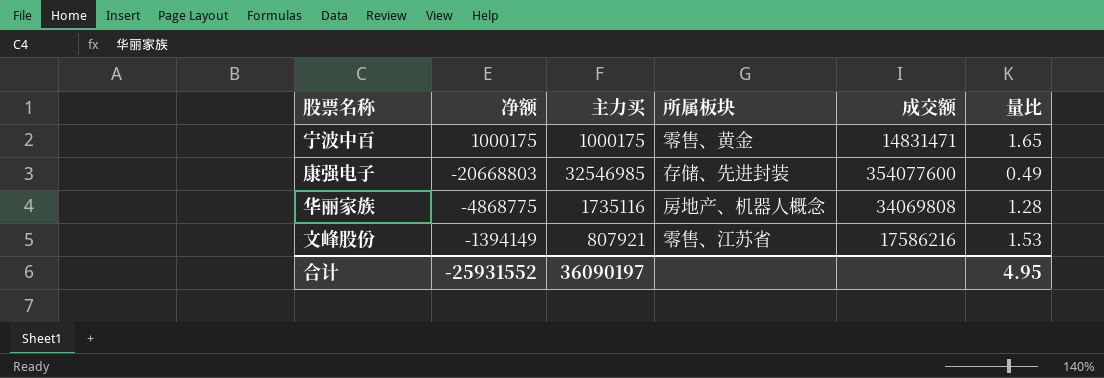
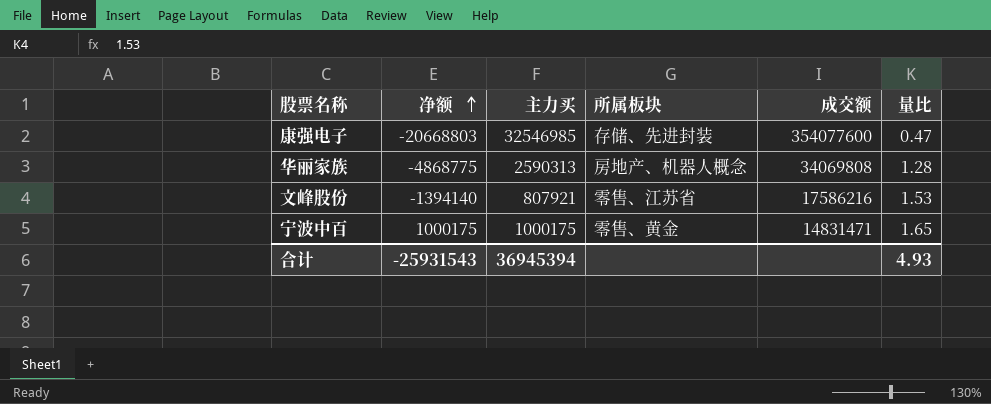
row order: none -> 净额 ascending
康强电子 | 量比: 0.49 -> 0.47
华丽家族 | 主力买: 1735116 -> 2590313
文峰股份 | 净额: -1394149 -> -1394140
合计 | 净额: -25931552 -> -25931543
合计 | 主力买: 36090197 -> 36945394
合计 | 量比: 4.95 -> 4.93

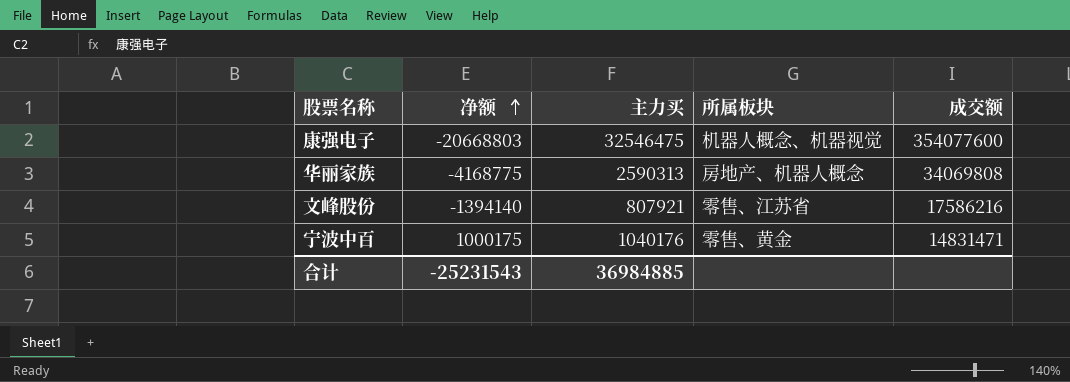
column 量比 | position: 6 -> none
康强电子 | 主力买: 32546985 -> 32546475
康强电子 | 所属板块: 存储、先进封装 -> 机器人概念、机器视觉
华丽家族 | 净额: -4868775 -> -4168775
宁波中百 | 主力买: 1000175 -> 1040176
合计 | 净额: -25931543 -> -25231543
合计 | 主力买: 36945394 -> 36984885

